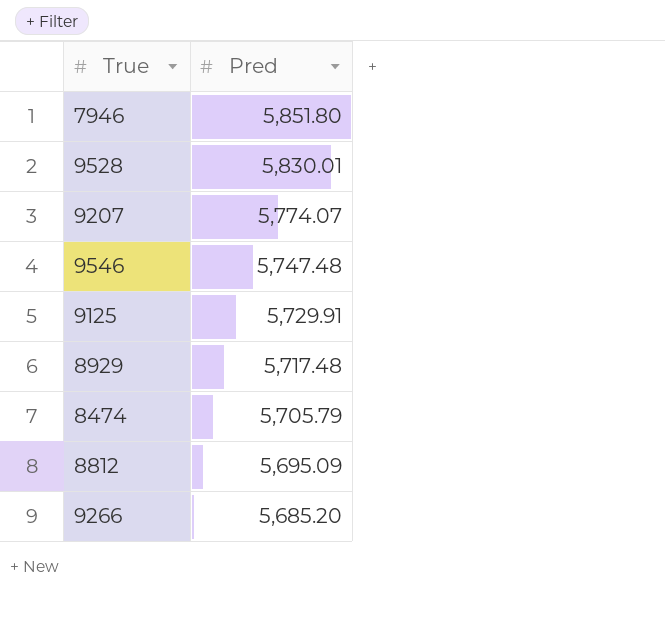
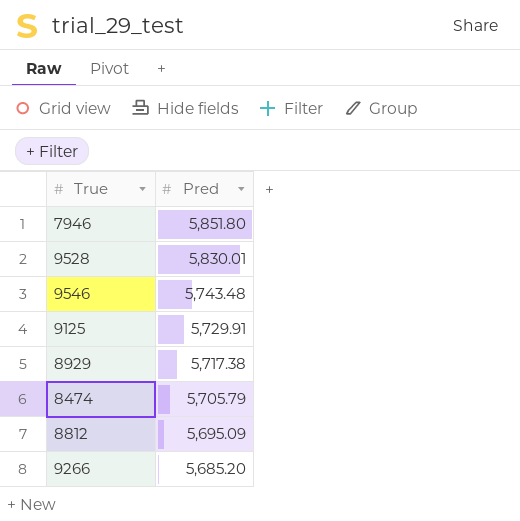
row 9207: 5,774.07 -> none
9546 | Pred: 5,747.48 -> 5,743.48
8929 | Pred: 5,717.48 -> 5,717.38

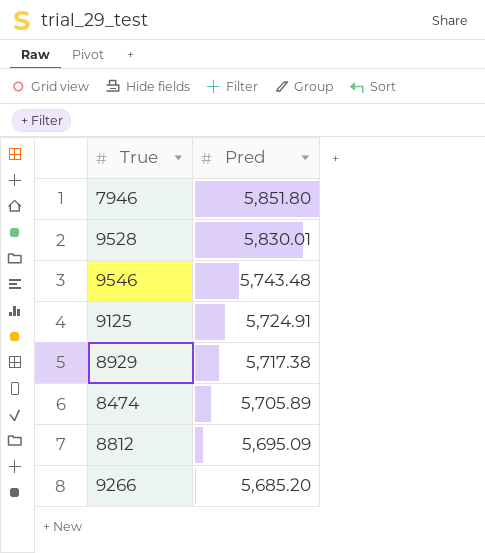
9125 | Pred: 5,729.91 -> 5,724.91
8474 | Pred: 5,705.79 -> 5,705.89

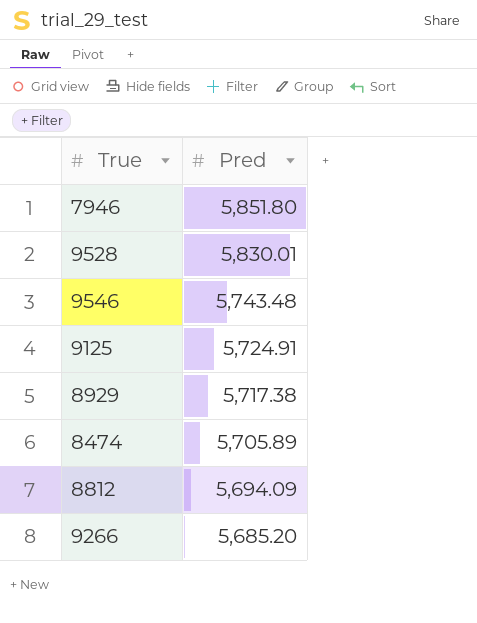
8812 | Pred: 5,695.09 -> 5,694.09

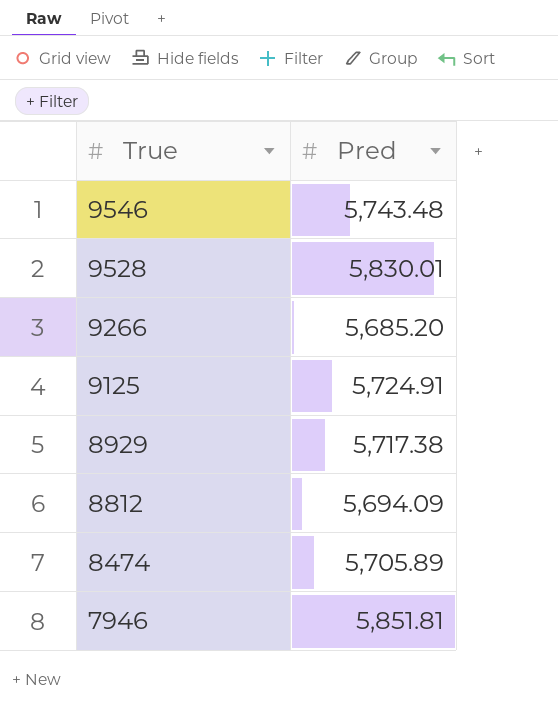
row order: Pred descending -> True descending
7946 | Pred: 5,851.80 -> 5,851.81

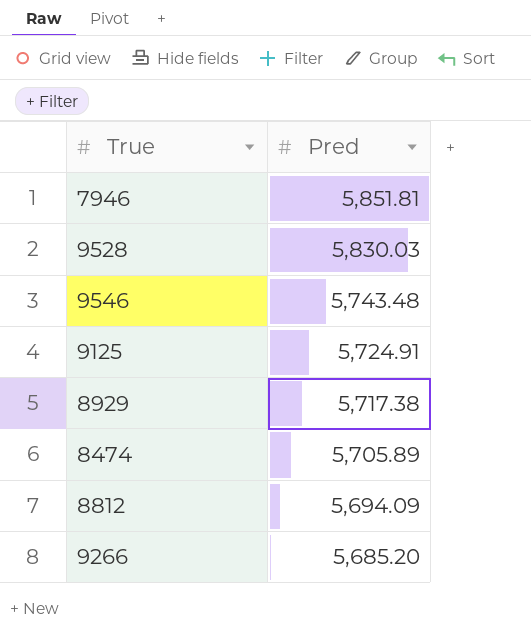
row order: True descending -> Pred descending
9528 | Pred: 5,830.01 -> 5,830.03

